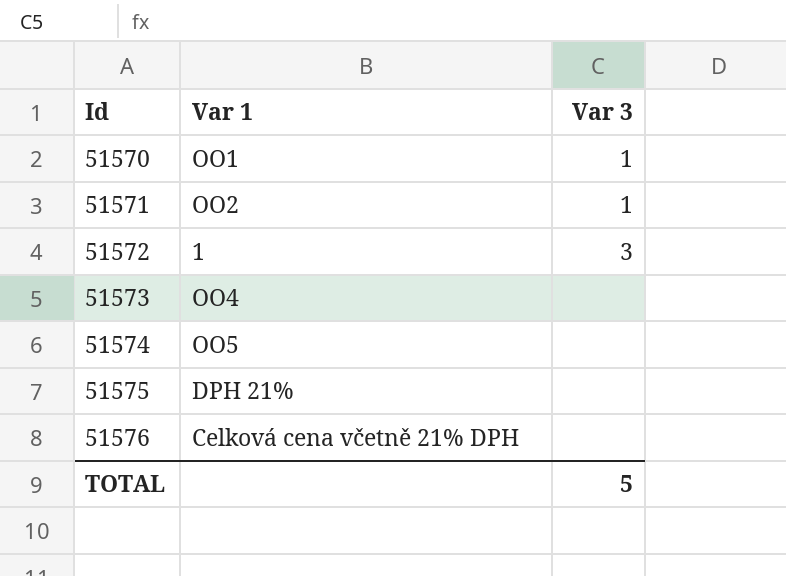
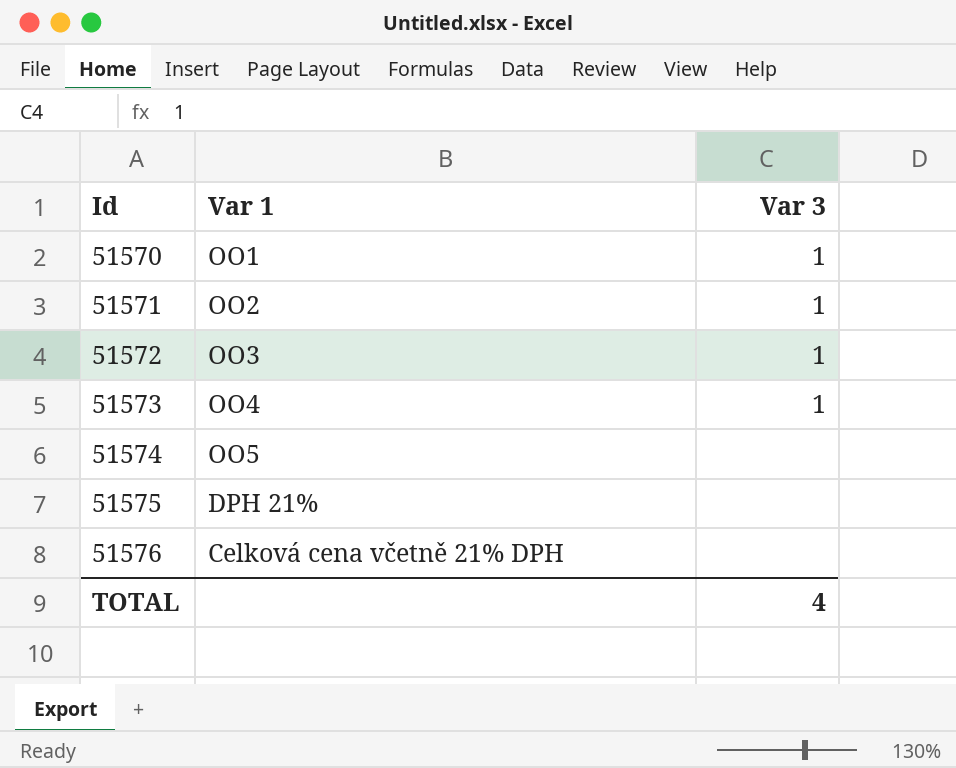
51572 | Var 1: 1 -> OO3
51572 | Var 3: 3 -> 1
51573 | Var 3: none -> 1
TOTAL | Var 3: 5 -> 4

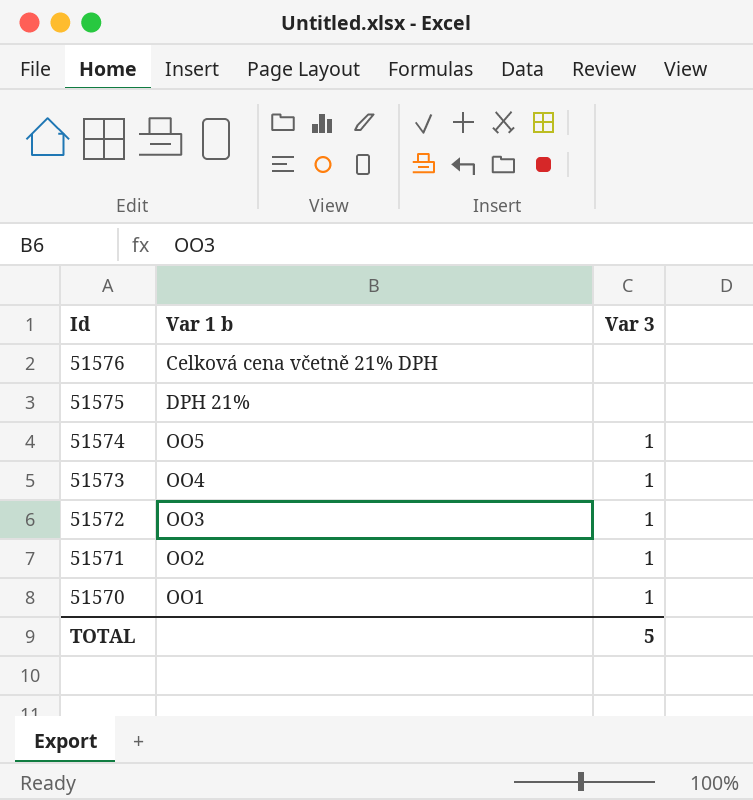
row order: Id ascending -> Id descending
column name: Var 1 -> Var 1 b
51574 | Var 3: none -> 1
TOTAL | Var 3: 4 -> 5

